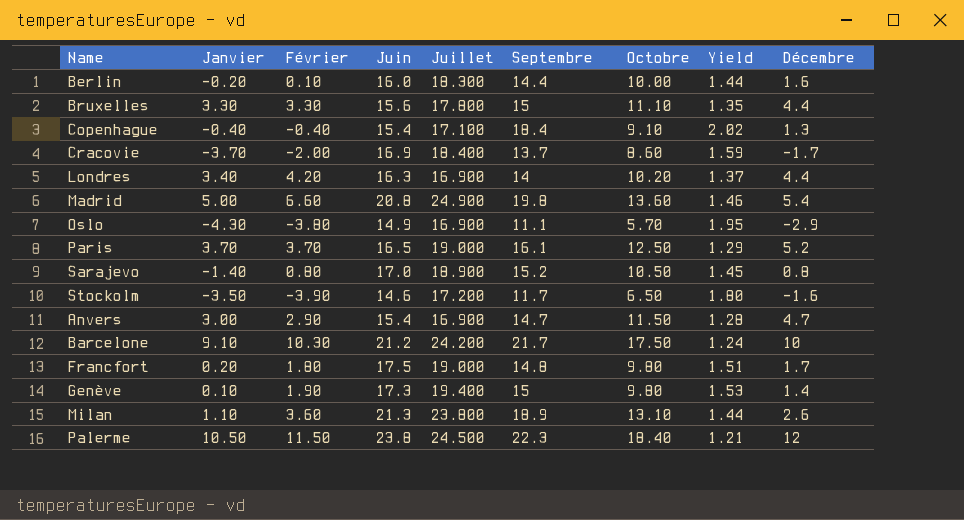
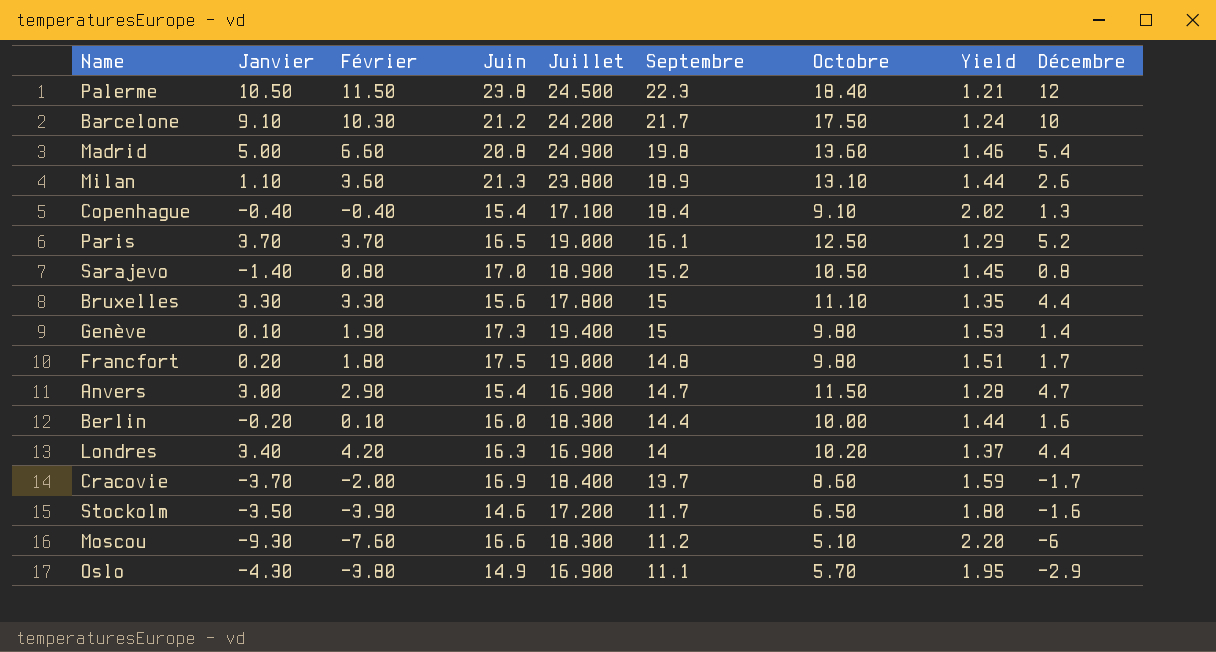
row order: none -> Septembre descending
row Moscou: none -> -9.30 | -7.60 | 16.6 | 18.300 | 11.2 | 5.10 | 2.20 | -6

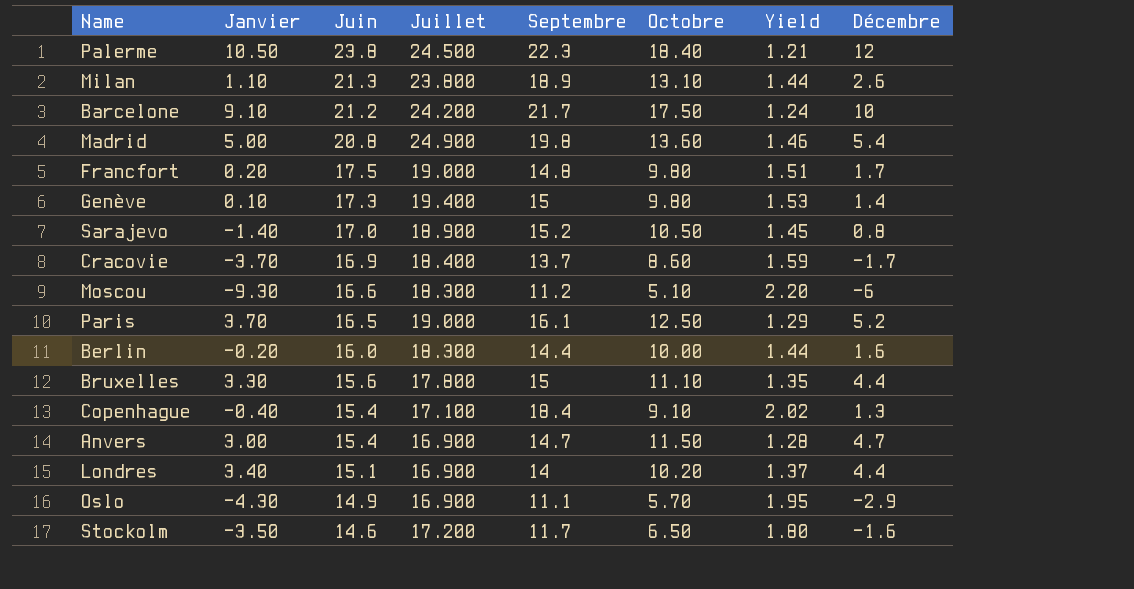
row order: Septembre descending -> Juin descending
column Février | position: 3 -> none
Londres | Juin: 16.3 -> 15.1

